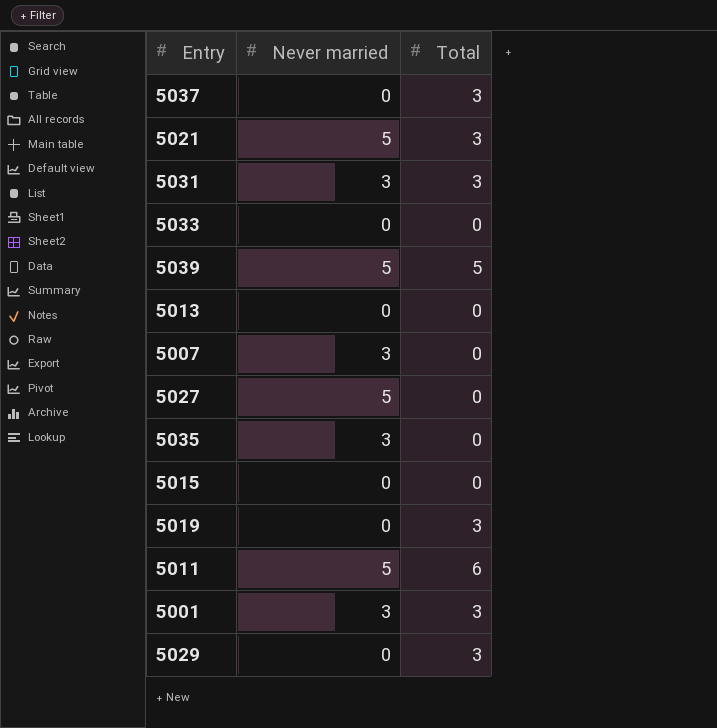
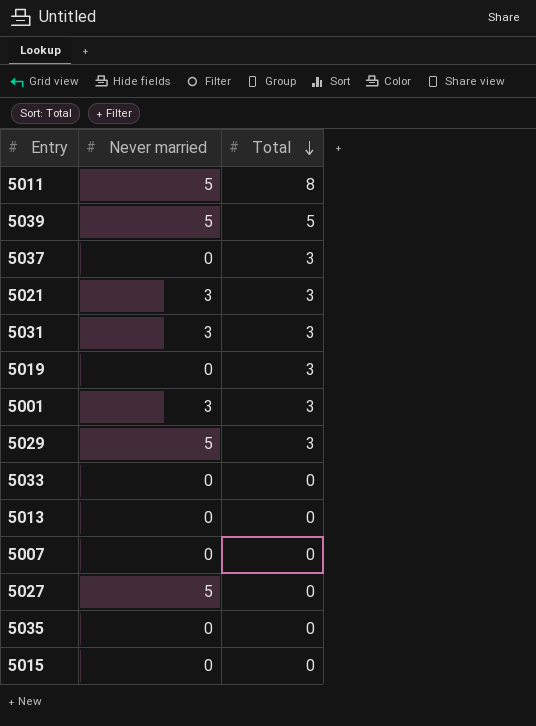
row order: none -> Total descending
5011 | Total: 6 -> 8
5021 | Never married: 5 -> 3
5029 | Never married: 0 -> 5
5007 | Never married: 3 -> 0
5035 | Never married: 3 -> 0

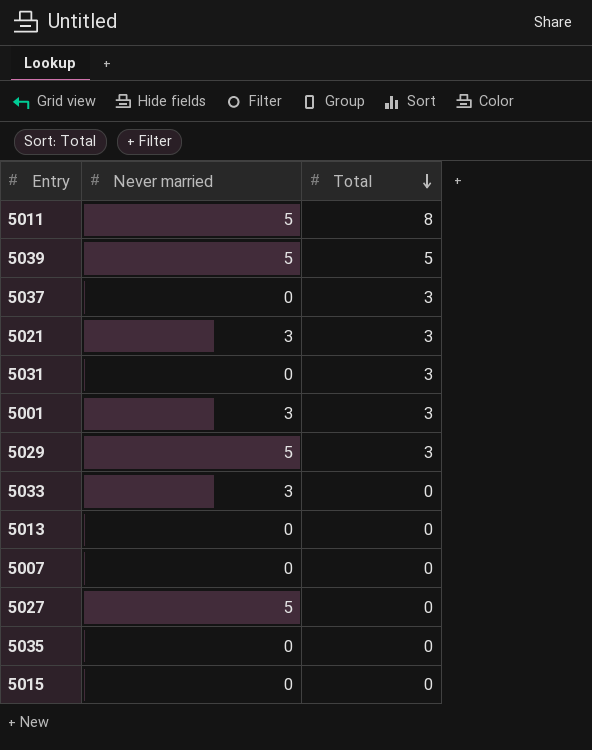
row 5019: 0 | 3 -> none
5031 | Never married: 3 -> 0
5033 | Never married: 0 -> 3

